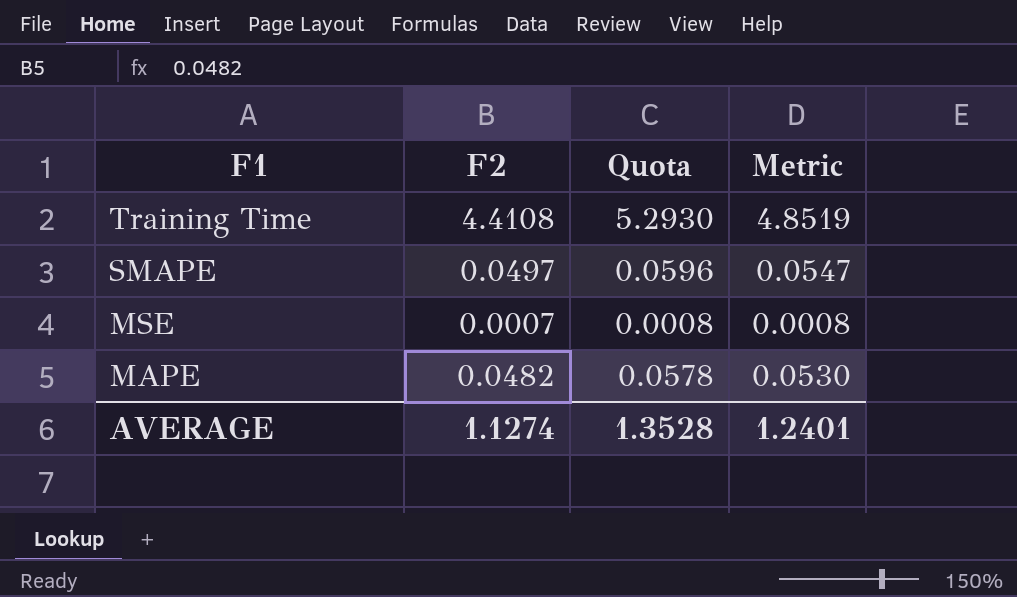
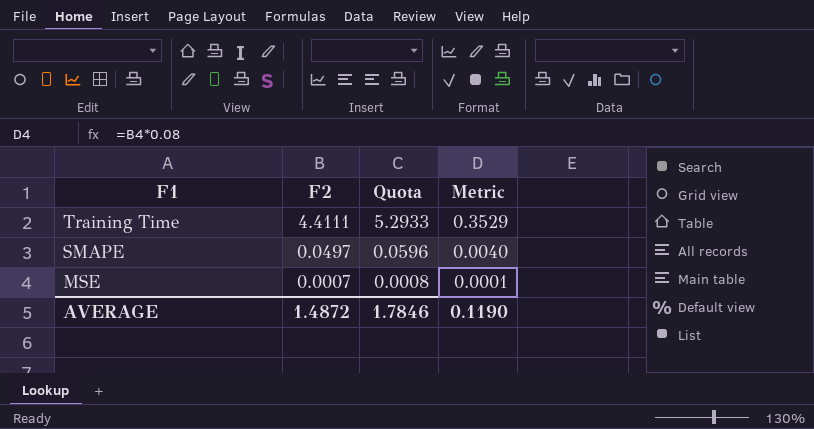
column Metric | formula: [F2] * 1.1 -> [F2] * 0.08
row MAPE: 0.0482 | 0.0578 | 0.0530 -> none
Training Time | F2: 4.4108 -> 4.4111
Training Time | Quota: 5.2930 -> 5.2933
AVERAGE | F2: 1.1274 -> 1.4872
AVERAGE | Quota: 1.3528 -> 1.7846
AVERAGE | Metric: 1.2401 -> 0.1190

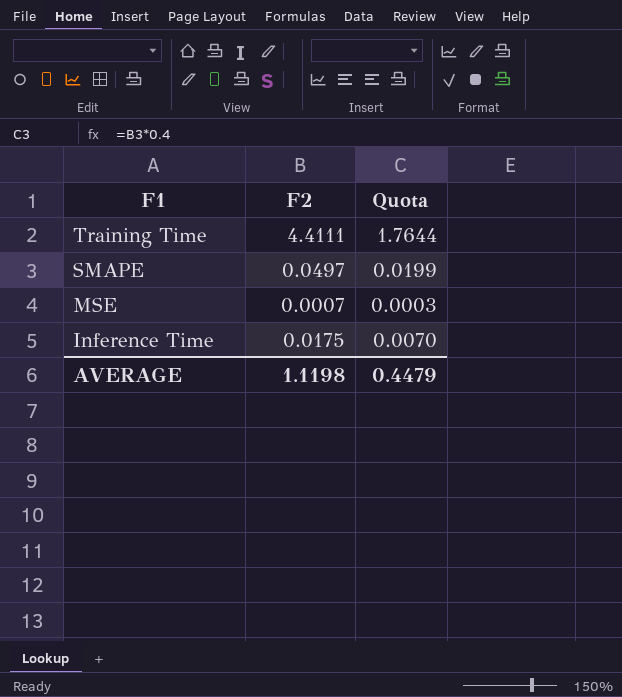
column Metric | formula: [F2] * 0.08 -> none
column Quota | formula: [F2] * 1.2 -> [F2] * 0.4
row Inference Time: none -> 0.0175 | 0.0070
AVERAGE | F2: 1.4872 -> 1.1198
AVERAGE | Quota: 1.7846 -> 0.4479

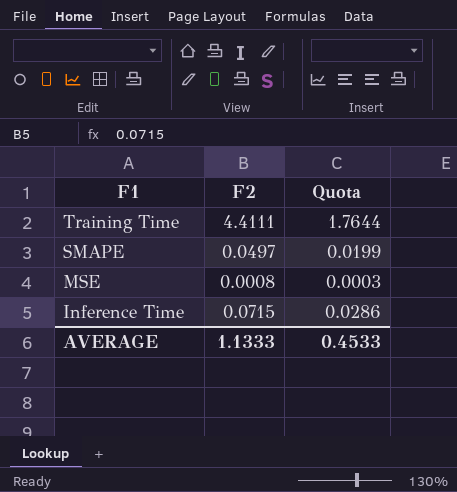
MSE | F2: 0.0007 -> 0.0008
Inference Time | F2: 0.0175 -> 0.0715
Inference Time | Quota: 0.0070 -> 0.0286
AVERAGE | F2: 1.1198 -> 1.1333
AVERAGE | Quota: 0.4479 -> 0.4533

